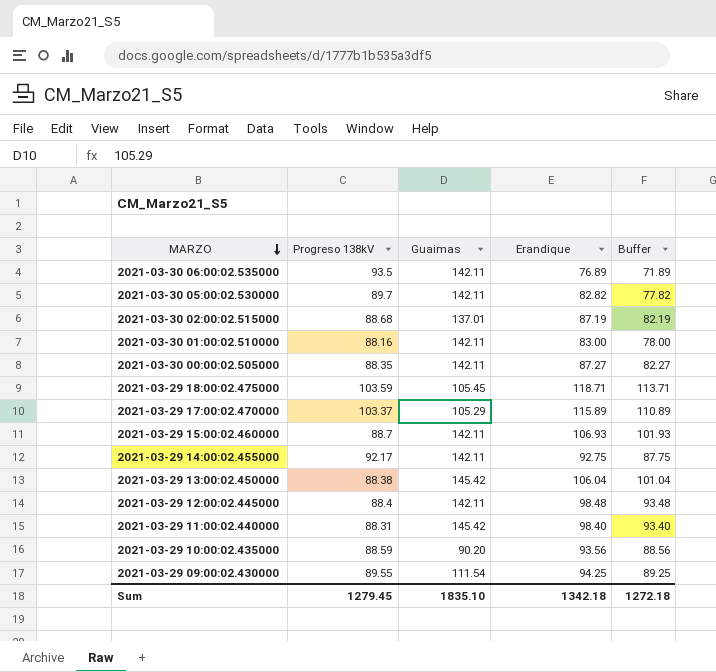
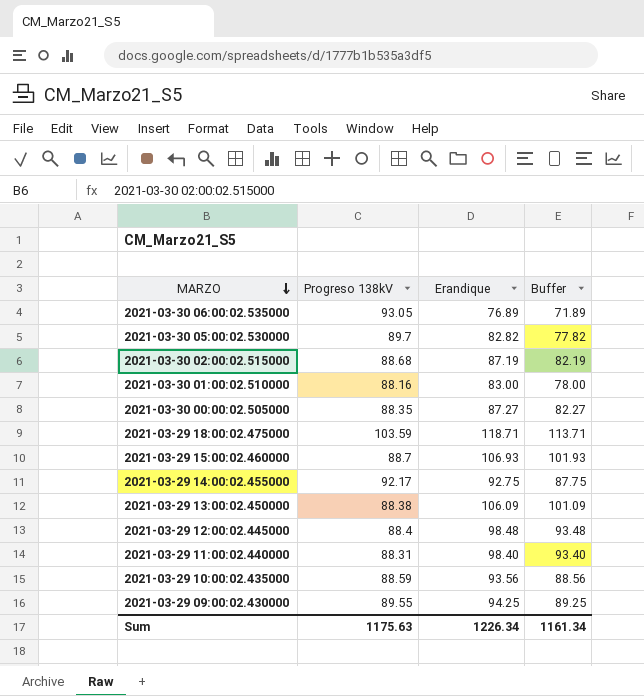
column Guaimas | position: 3 -> none
row 2021-03-29 17:00:02.470000: 103.37 | 105.29 | 115.89 | 110.89 -> none
2021-03-30 06:00:02.535000 | Progreso 138kV: 93.5 -> 93.05
2021-03-29 13:00:02.450000 | Erandique: 106.04 -> 106.09
2021-03-29 13:00:02.450000 | Buffer: 101.04 -> 101.09
Sum | Progreso 138kV: 1279.45 -> 1175.63
Sum | Erandique: 1342.18 -> 1226.34
Sum | Buffer: 1272.18 -> 1161.34

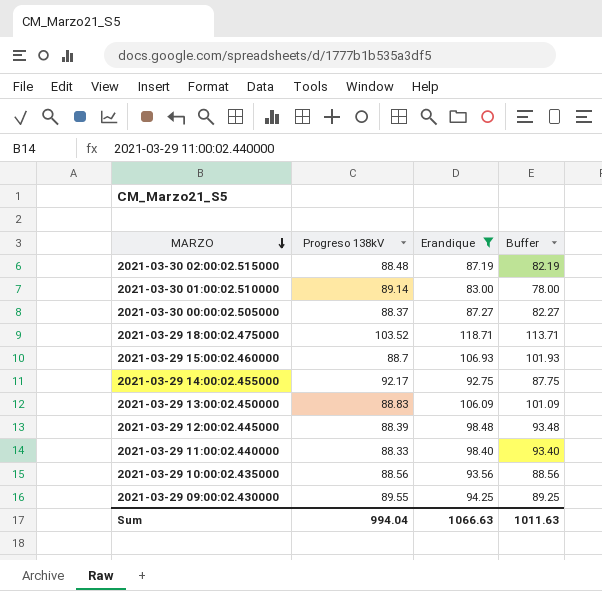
filter: none -> Erandique >= 83.00
2021-03-30 02:00:02.515000 | Progreso 138kV: 88.68 -> 88.48
2021-03-30 01:00:02.510000 | Progreso 138kV: 88.16 -> 89.14
2021-03-30 00:00:02.505000 | Progreso 138kV: 88.35 -> 88.37
2021-03-29 18:00:02.475000 | Progreso 138kV: 103.59 -> 103.52
2021-03-29 13:00:02.450000 | Progreso 138kV: 88.38 -> 88.83
2021-03-29 12:00:02.445000 | Progreso 138kV: 88.4 -> 88.39
2021-03-29 11:00:02.440000 | Progreso 138kV: 88.31 -> 88.33
2021-03-29 10:00:02.435000 | Progreso 138kV: 88.59 -> 88.56
Sum | Progreso 138kV: 1175.63 -> 994.04
Sum | Erandique: 1226.34 -> 1066.63
Sum | Buffer: 1161.34 -> 1011.63

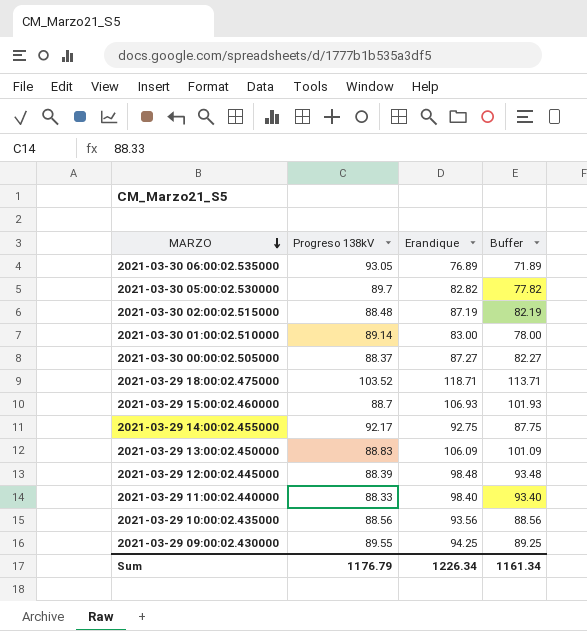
filter: Erandique >= 83.00 -> none
Sum | Progreso 138kV: 994.04 -> 1176.79
Sum | Erandique: 1066.63 -> 1226.34
Sum | Buffer: 1011.63 -> 1161.34

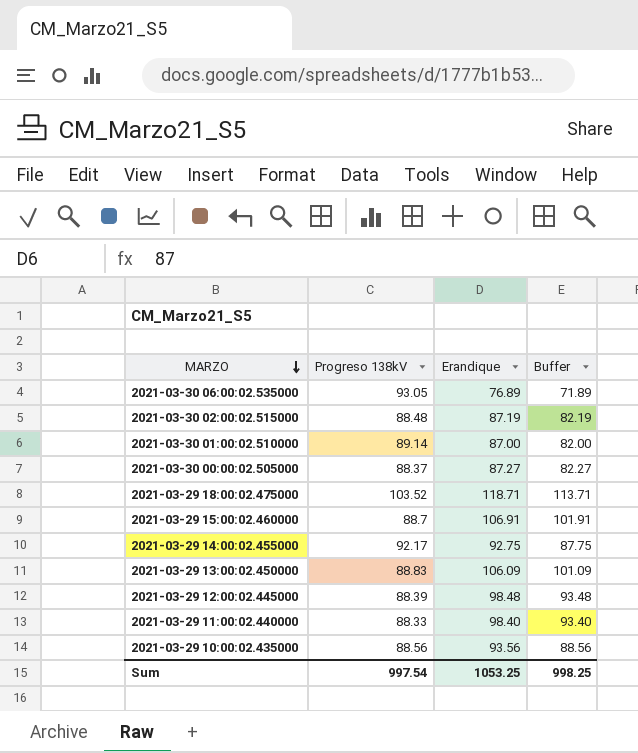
row 2021-03-30 05:00:02.530000: 89.7 | 82.82 | 77.82 -> none
row 2021-03-29 09:00:02.430000: 89.55 | 94.25 | 89.25 -> none
2021-03-30 01:00:02.510000 | Erandique: 83.00 -> 87.00
2021-03-30 01:00:02.510000 | Buffer: 78.00 -> 82.00
2021-03-29 15:00:02.460000 | Erandique: 106.93 -> 106.91
2021-03-29 15:00:02.460000 | Buffer: 101.93 -> 101.91
Sum | Progreso 138kV: 1176.79 -> 997.54
Sum | Erandique: 1226.34 -> 1053.25
Sum | Buffer: 1161.34 -> 998.25

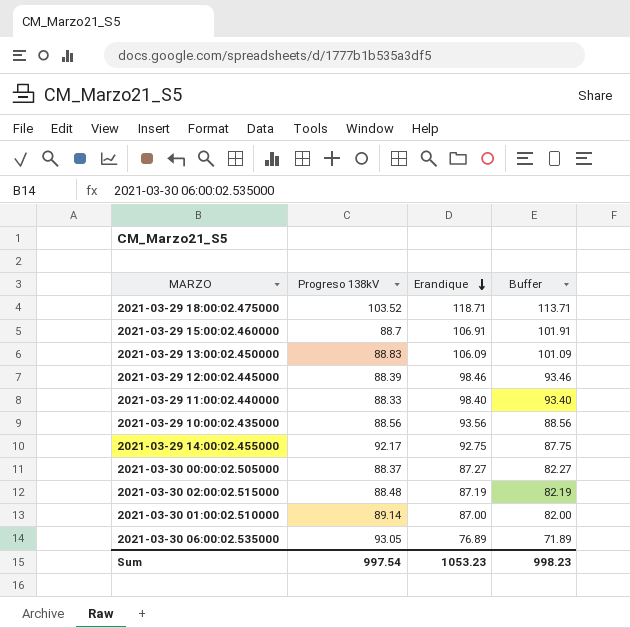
row order: MARZO descending -> Erandique descending
2021-03-29 12:00:02.445000 | Erandique: 98.48 -> 98.46
2021-03-29 12:00:02.445000 | Buffer: 93.48 -> 93.46
Sum | Erandique: 1053.25 -> 1053.23
Sum | Buffer: 998.25 -> 998.23

